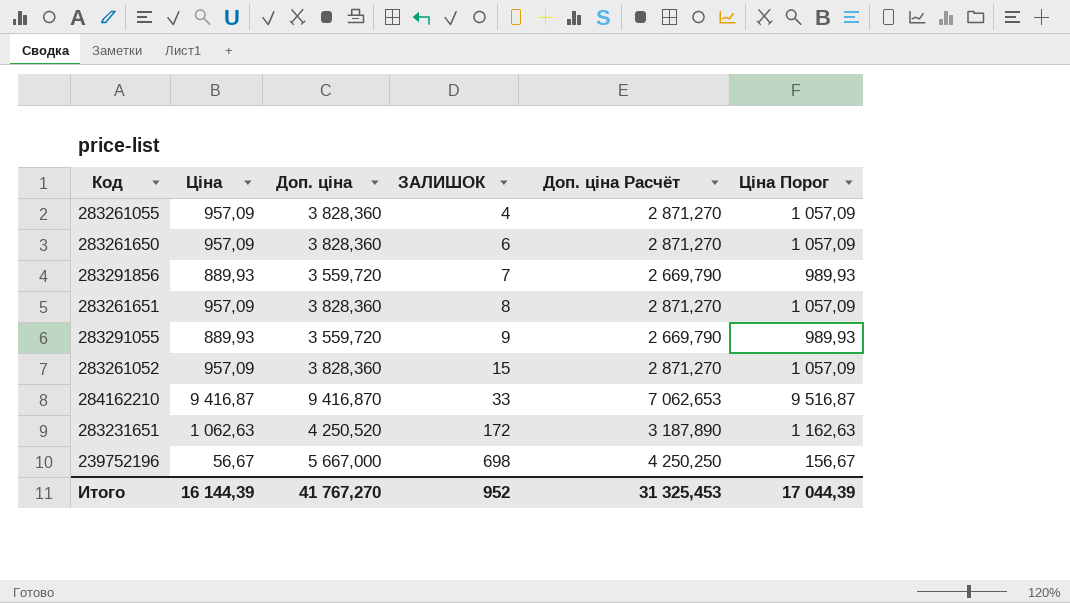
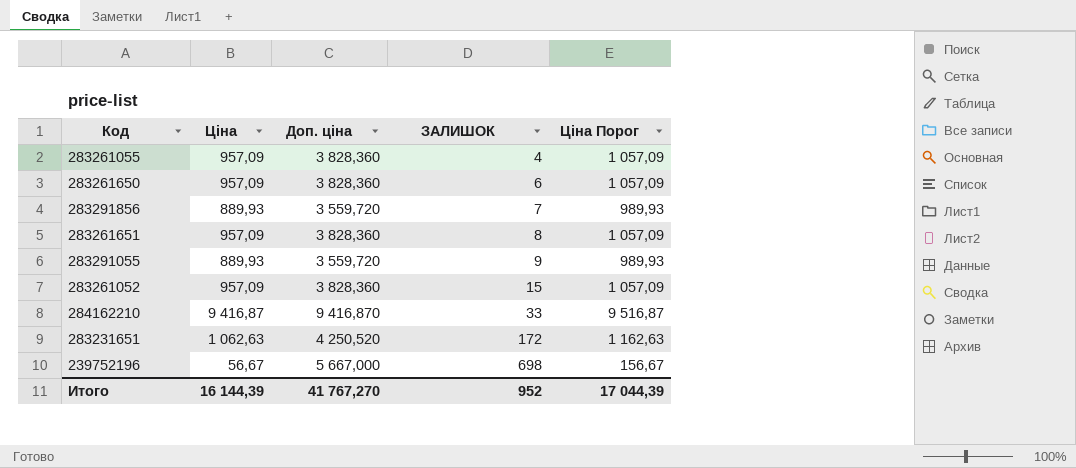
column Доп. ціна Расчёт | formula: [Доп. ціна] * 0,75 -> none

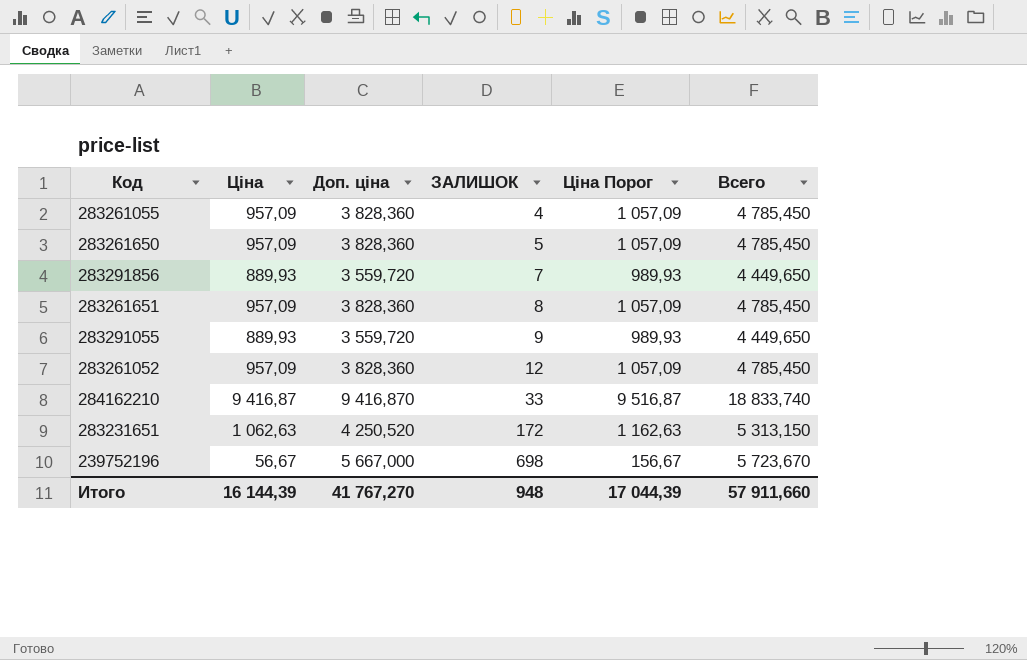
column Всего | formula: none -> [Ціна] + [Доп. ціна]
283261650 | ЗАЛИШОК: 6 -> 5
283261052 | ЗАЛИШОК: 15 -> 12
Итого | ЗАЛИШОК: 952 -> 948

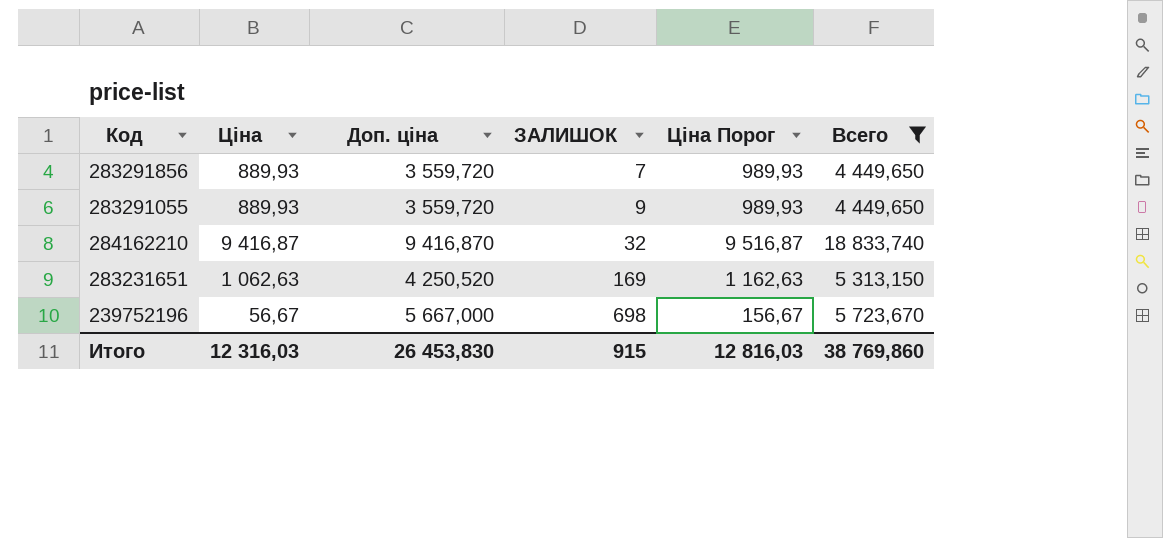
filter: none -> Всего != 4 785,450
284162210 | ЗАЛИШОК: 33 -> 32
283231651 | ЗАЛИШОК: 172 -> 169
Итого | Ціна: 16 144,39 -> 12 316,03
Итого | Доп. ціна: 41 767,270 -> 26 453,830
Итого | ЗАЛИШОК: 948 -> 915
Итого | Ціна Порог: 17 044,39 -> 12 816,03
Итого | Всего: 57 911,660 -> 38 769,860

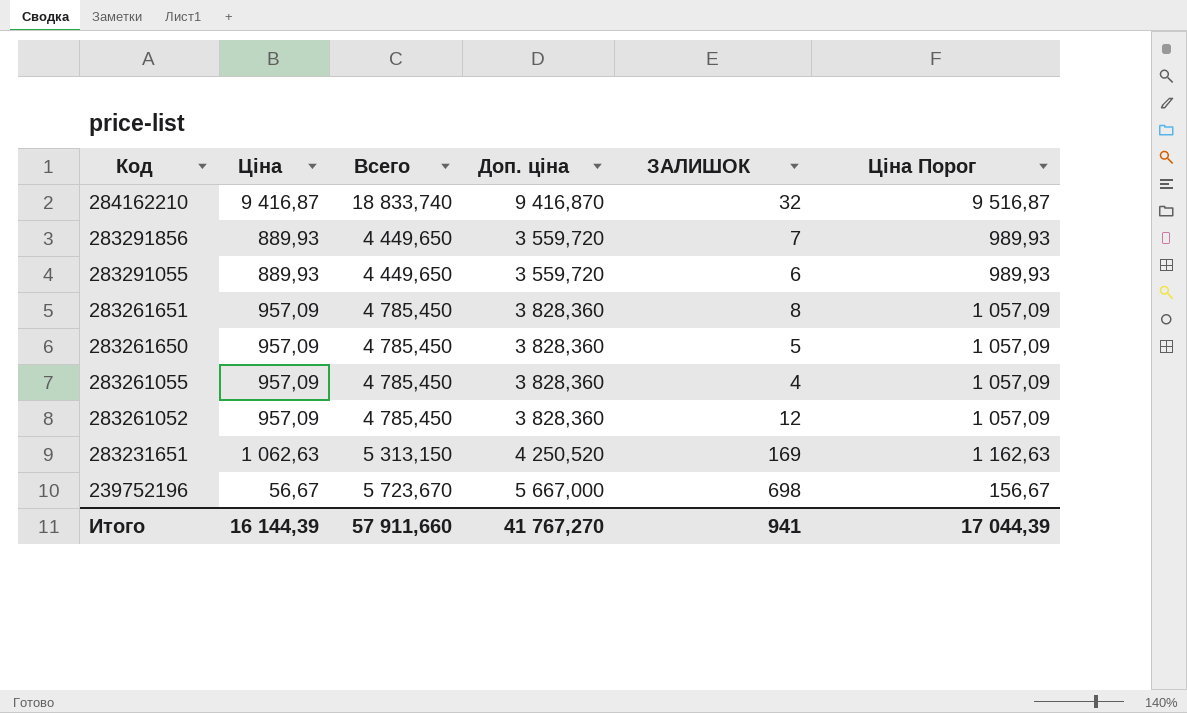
filter: Всего != 4 785,450 -> none
row order: ЗАЛИШОК ascending -> Код descending
column Всего | position: 6 -> 3
283291055 | ЗАЛИШОК: 9 -> 6
Итого | Ціна: 12 316,03 -> 16 144,39
Итого | Всего: 38 769,860 -> 57 911,660
Итого | Доп. ціна: 26 453,830 -> 41 767,270
Итого | ЗАЛИШОК: 915 -> 941
Итого | Ціна Порог: 12 816,03 -> 17 044,39

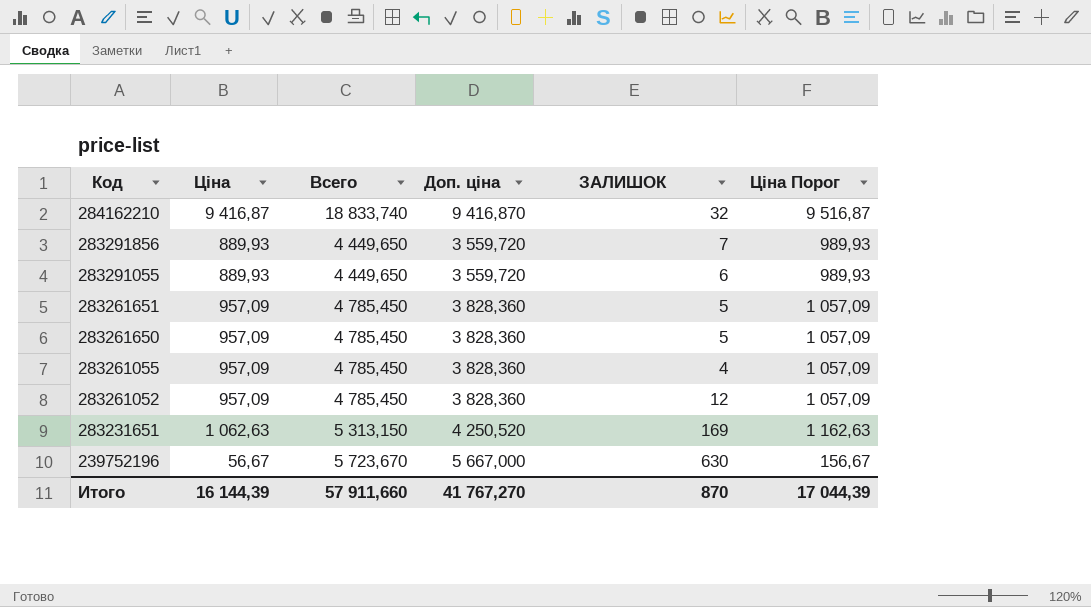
283261651 | ЗАЛИШОК: 8 -> 5
239752196 | ЗАЛИШОК: 698 -> 630
Итого | ЗАЛИШОК: 941 -> 870

